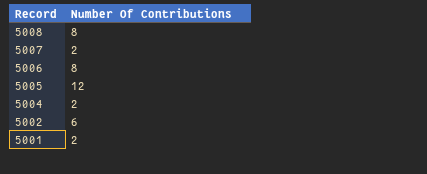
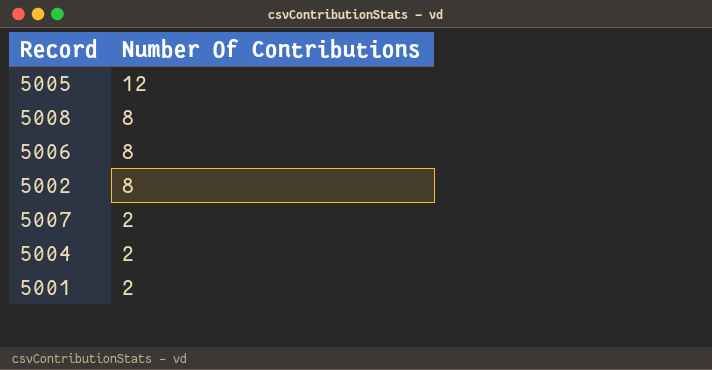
row order: Record descending -> Number Of Contributions descending
5002 | Number Of Contributions: 6 -> 8

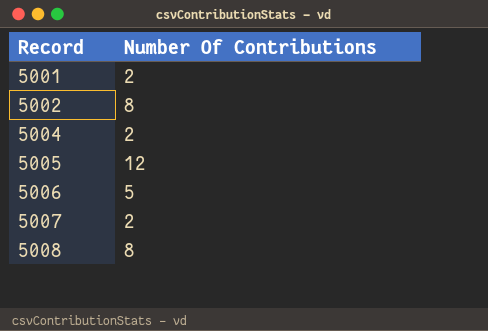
row order: Number Of Contributions descending -> Record ascending
5006 | Number Of Contributions: 8 -> 5

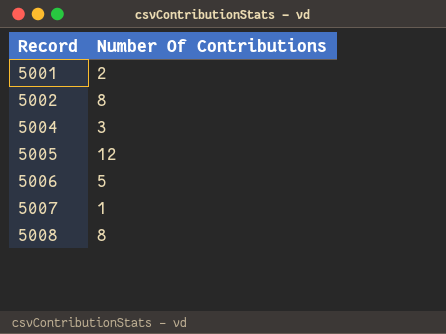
5004 | Number Of Contributions: 2 -> 3
5007 | Number Of Contributions: 2 -> 1

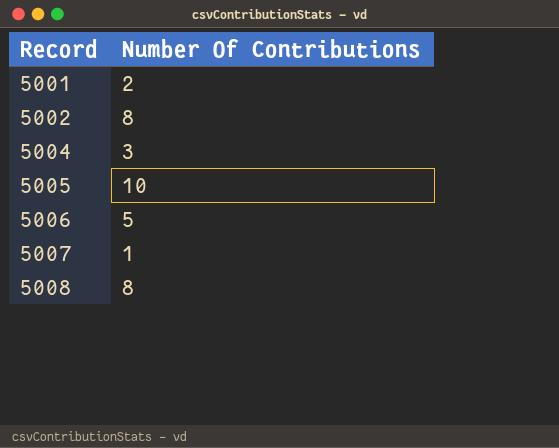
5005 | Number Of Contributions: 12 -> 10

